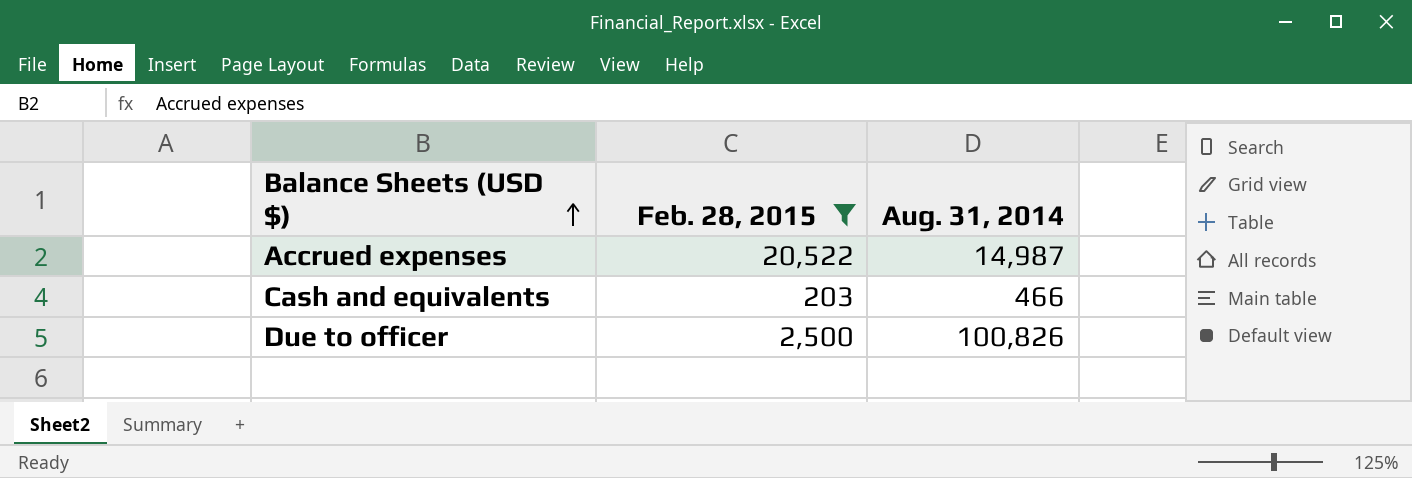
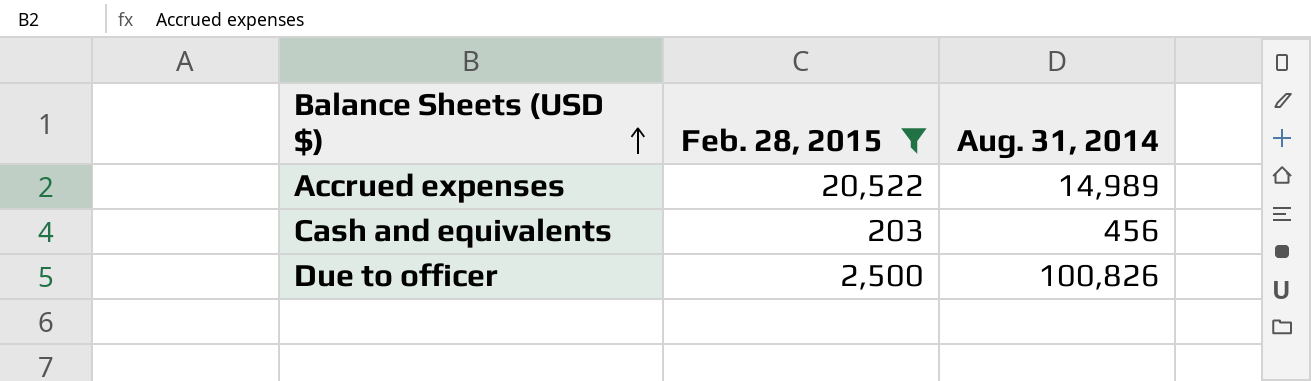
Accrued expenses | Aug. 31, 2014: 14,987 -> 14,989
Cash and equivalents | Aug. 31, 2014: 466 -> 456

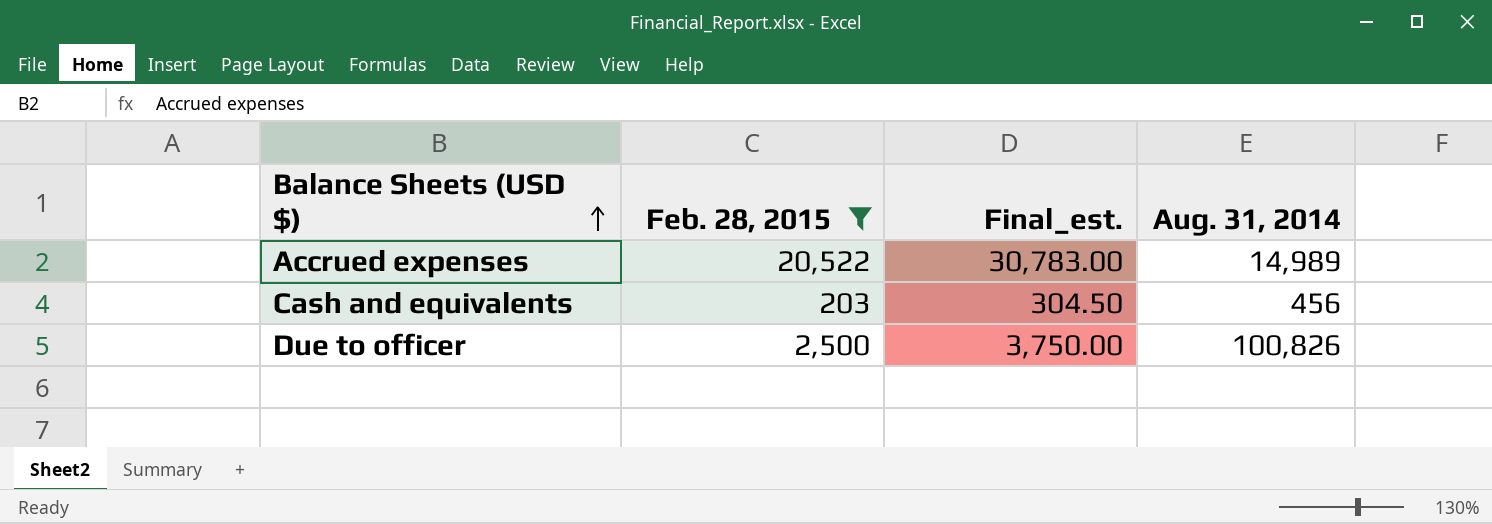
column Final_est. | formula: none -> [Feb. 28, 2015] * 1.5

